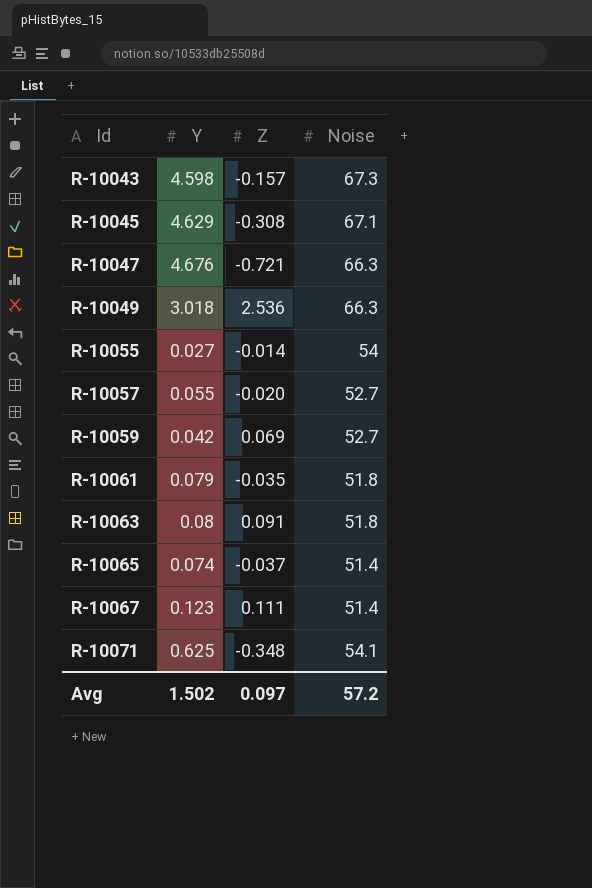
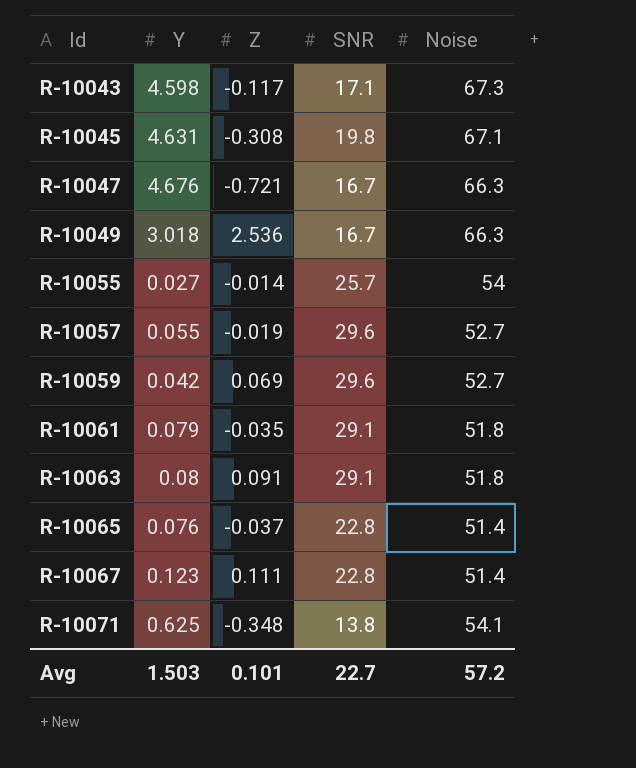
column SNR | position: none -> 4
R-10043 | Z: -0.157 -> -0.117
R-10045 | Y: 4.629 -> 4.631
R-10057 | Z: -0.020 -> -0.019
R-10065 | Y: 0.074 -> 0.076
Avg | Y: 1.502 -> 1.503
Avg | Z: 0.097 -> 0.101

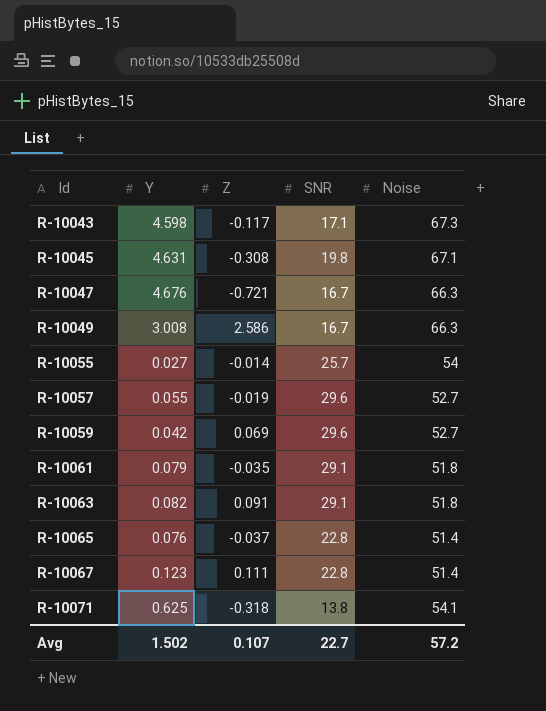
R-10049 | Y: 3.018 -> 3.008
R-10049 | Z: 2.536 -> 2.586
R-10063 | Y: 0.08 -> 0.082
R-10071 | Z: -0.348 -> -0.318
Avg | Y: 1.503 -> 1.502
Avg | Z: 0.101 -> 0.107

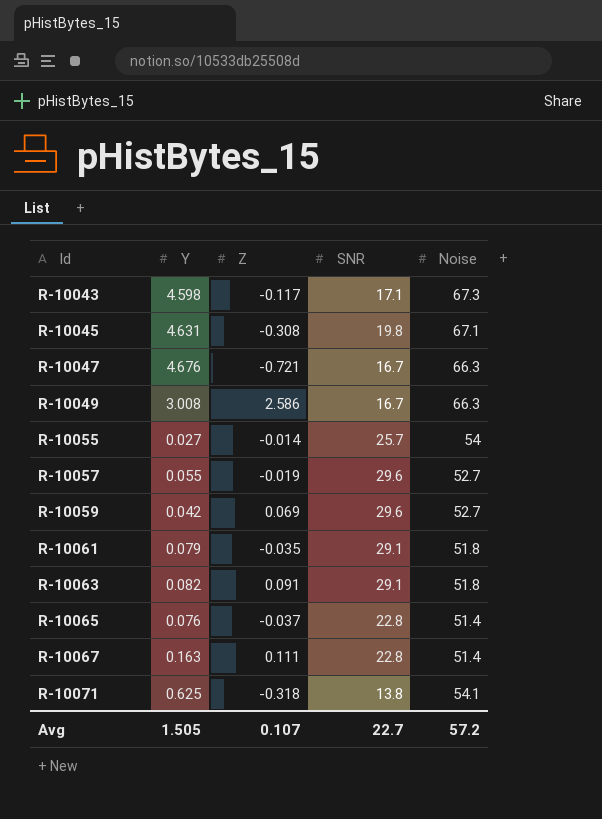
R-10067 | Y: 0.123 -> 0.163
Avg | Y: 1.502 -> 1.505

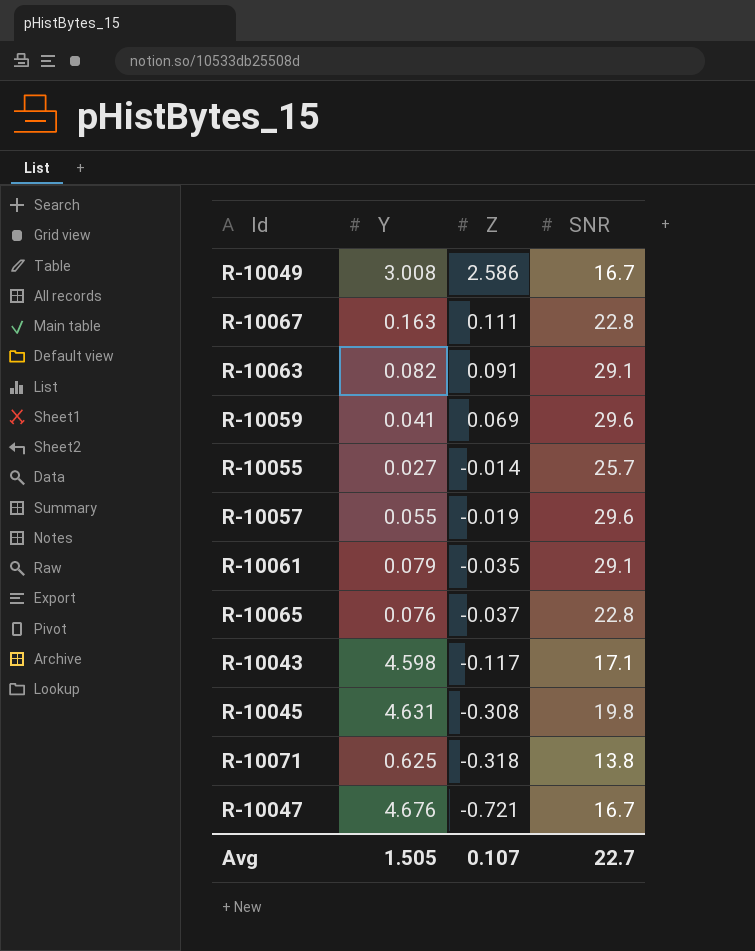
row order: Id ascending -> Z descending
column Noise | position: 5 -> none
R-10059 | Y: 0.042 -> 0.041

